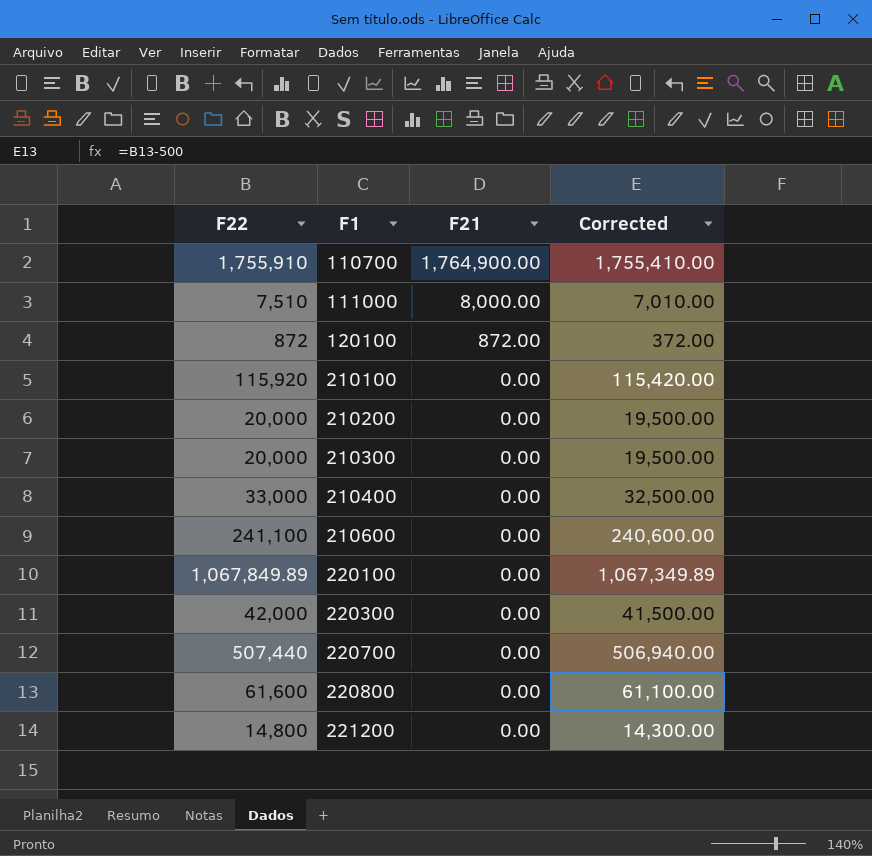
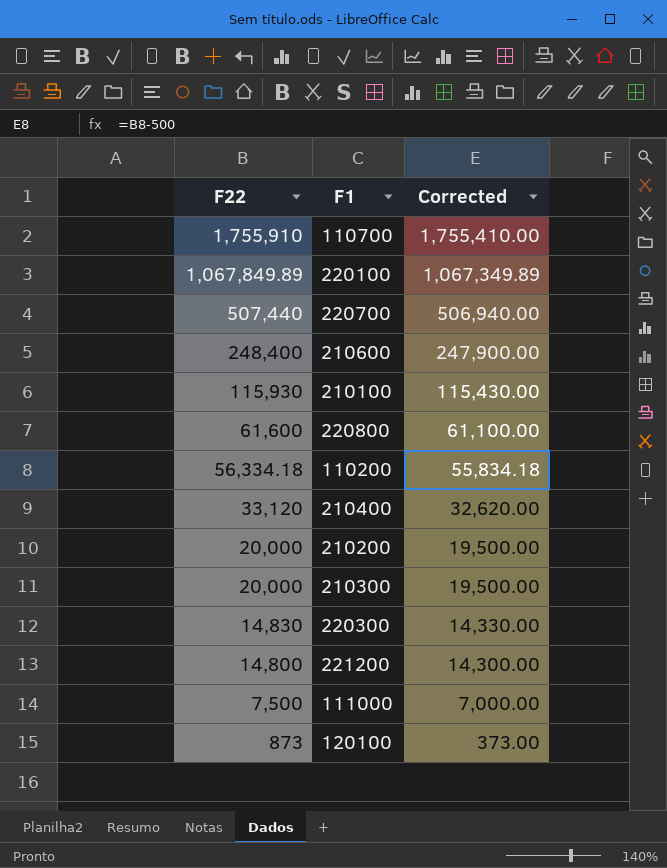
row order: F1 ascending -> F22 descending
column F21 | position: 3 -> none
210600 | F22: 241,100 -> 248,400
210600 | Corrected: 240,600.00 -> 247,900.00
210100 | F22: 115,920 -> 115,930
210100 | Corrected: 115,420.00 -> 115,430.00
row 110200: none -> 56,334.18 | 55,834.18
210400 | F22: 33,000 -> 33,120
210400 | Corrected: 32,500.00 -> 32,620.00
220300 | F22: 42,000 -> 14,830
220300 | Corrected: 41,500.00 -> 14,330.00
111000 | F22: 7,510 -> 7,500
111000 | Corrected: 7,010.00 -> 7,000.00
120100 | F22: 872 -> 873
120100 | Corrected: 372.00 -> 373.00

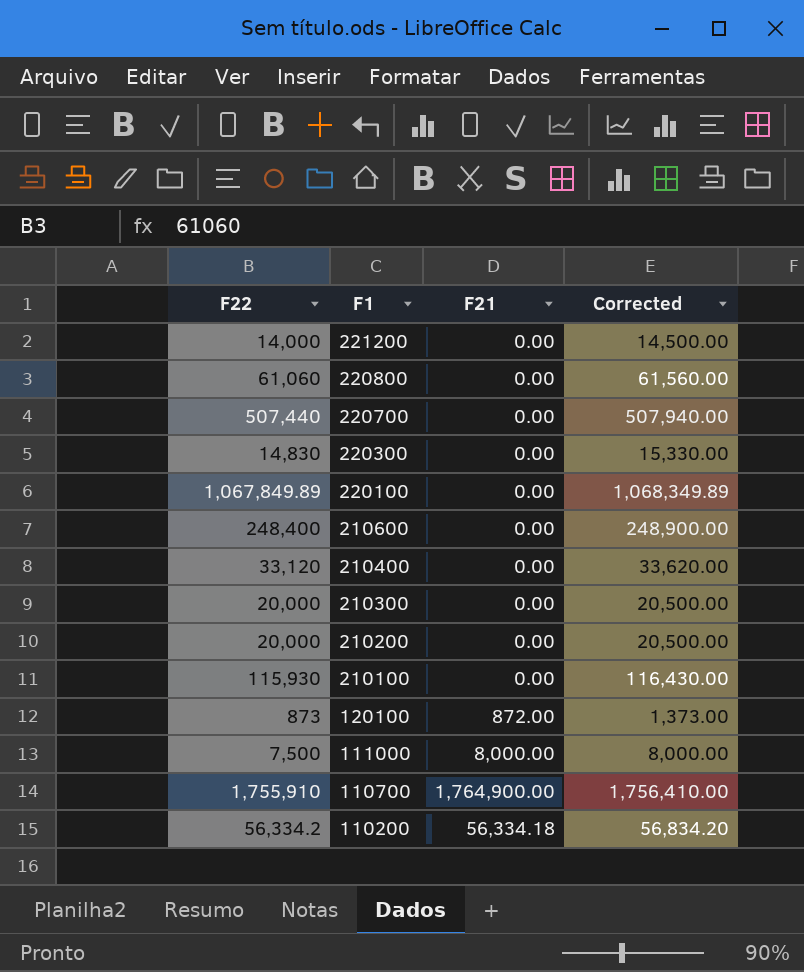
row order: F22 descending -> F1 descending
column F21 | position: none -> 3
column Corrected | formula: [F22] - 500 -> [F22] + 500
221200 | F22: 14,800 -> 14,000
220800 | F22: 61,600 -> 61,060
110200 | F22: 56,334.18 -> 56,334.2

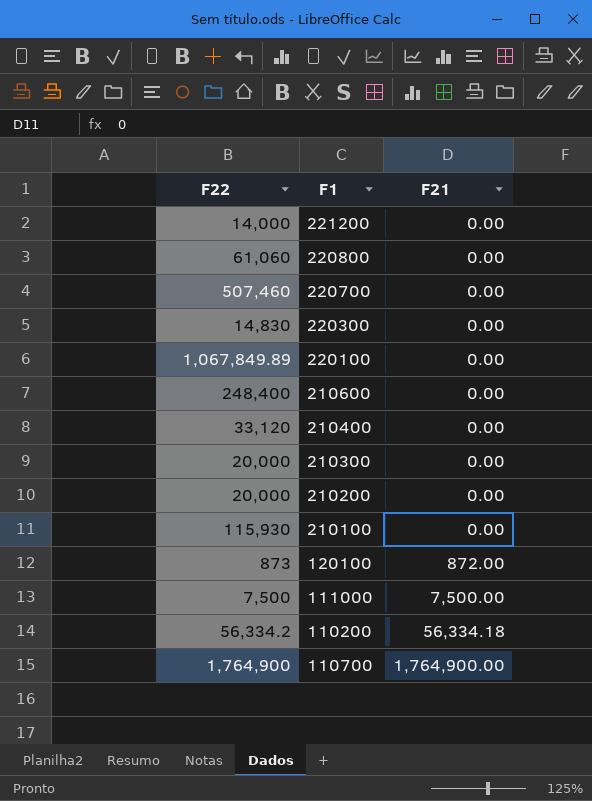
row order: F1 descending -> F21 ascending
column Corrected | formula: [F22] + 500 -> none
220700 | F22: 507,440 -> 507,460
111000 | F21: 8,000.00 -> 7,500.00
110700 | F22: 1,755,910 -> 1,764,900

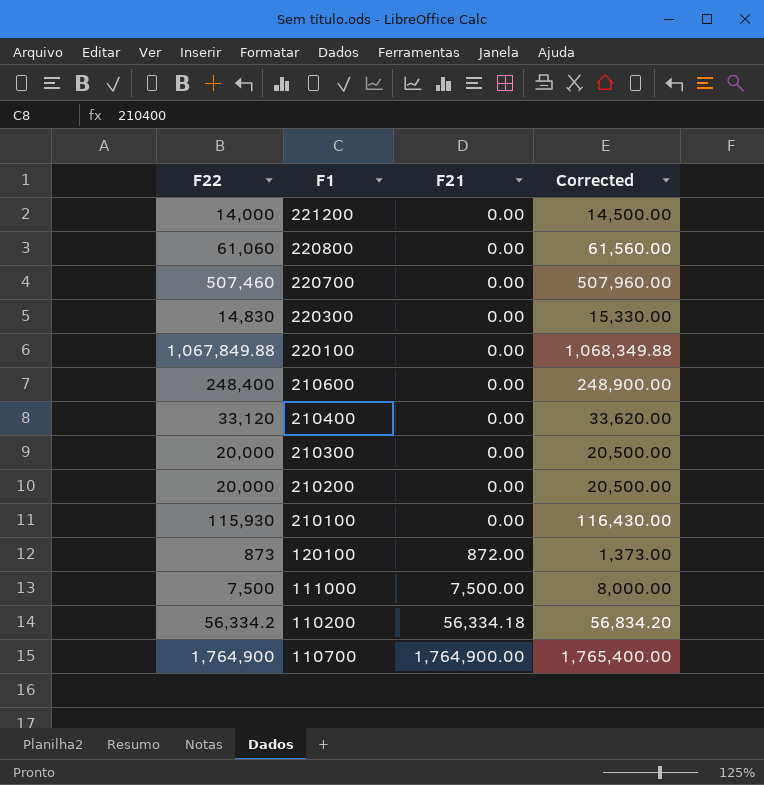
column Corrected | formula: none -> [F22] + 500
220100 | F22: 1,067,849.89 -> 1,067,849.88

